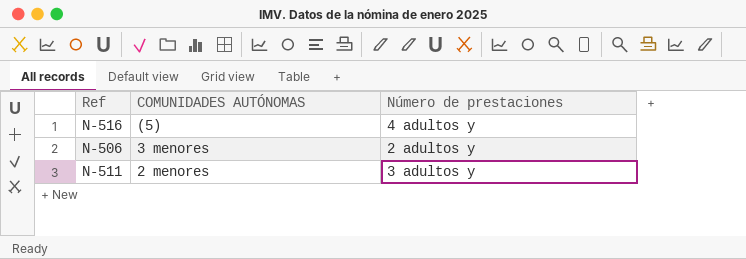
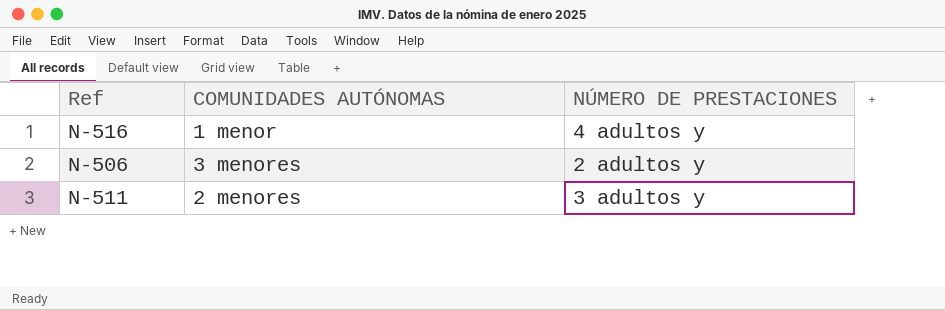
column name: Número de prestaciones -> NÚMERO DE PRESTACIONES
N-516 | COMUNIDADES AUTÓNOMAS: (5) -> 1 menor

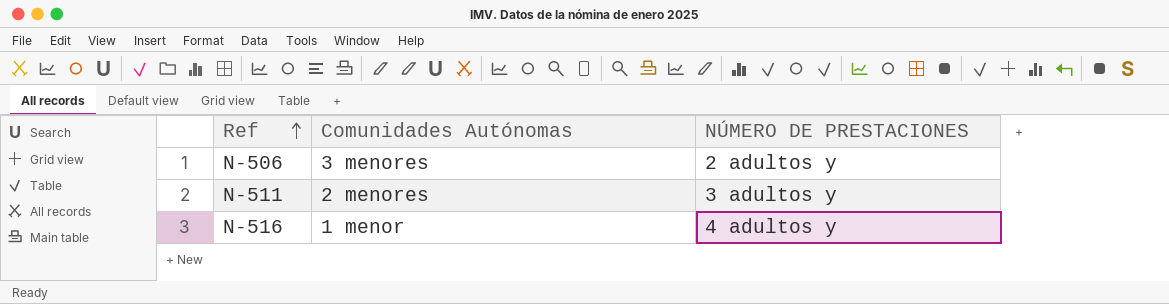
row order: none -> Ref ascending
column name: COMUNIDADES AUTÓNOMAS -> Comunidades Autónomas

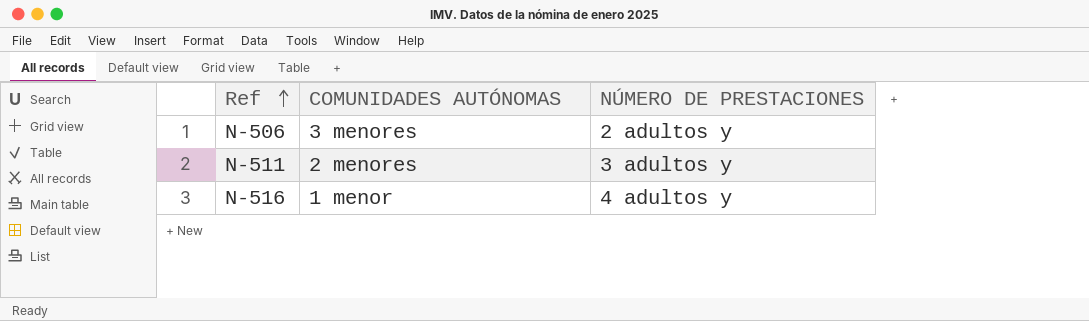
column name: Comunidades Autónomas -> COMUNIDADES AUTÓNOMAS

